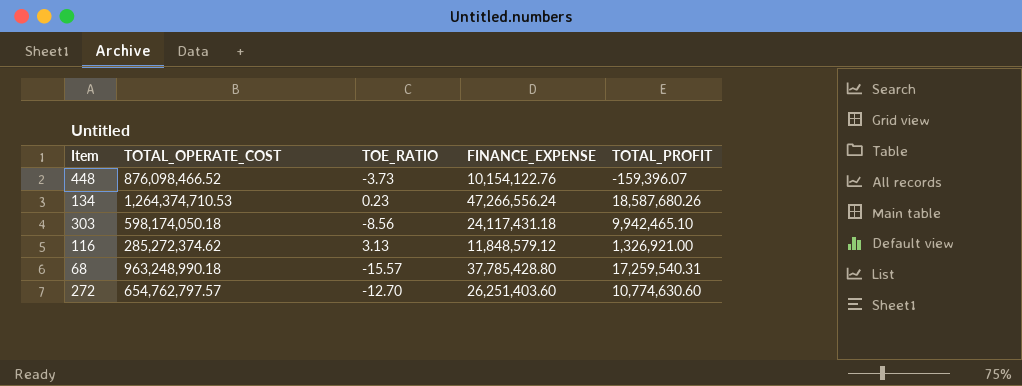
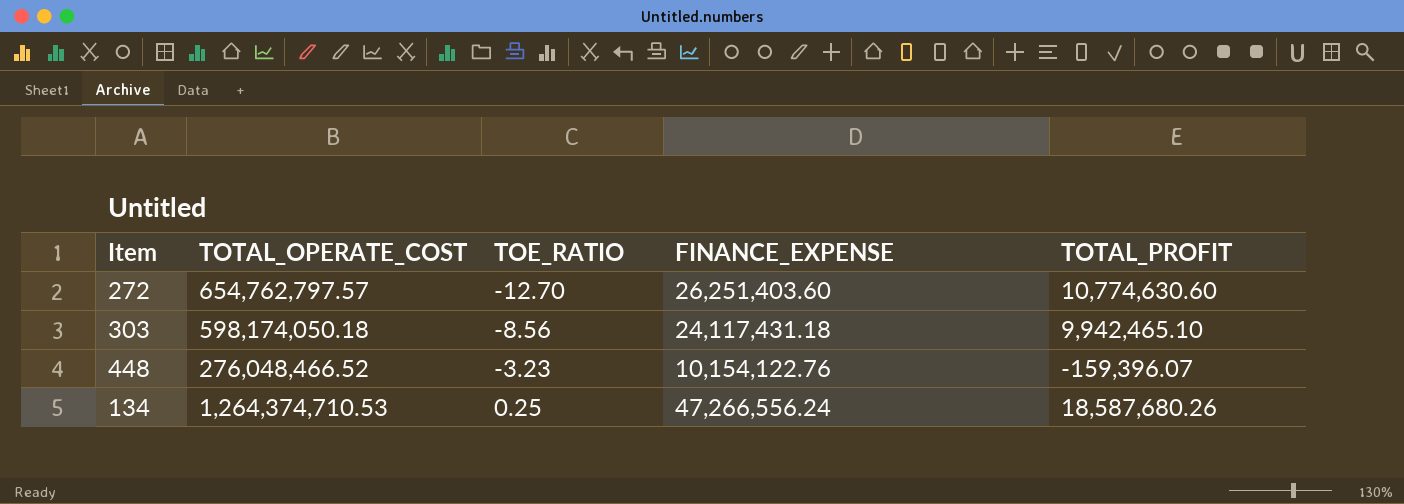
row order: none -> TOE_RATIO ascending
row 116: 285,272,374.62 | 3.13 | 11,848,579.12 | 1,326,921.00 -> none
row 68: 963,248,990.18 | -15.57 | 37,785,428.80 | 17,259,540.31 -> none
448 | TOTAL_OPERATE_COST: 876,098,466.52 -> 276,048,466.52
448 | TOE_RATIO: -3.73 -> -3.23
134 | TOE_RATIO: 0.23 -> 0.25

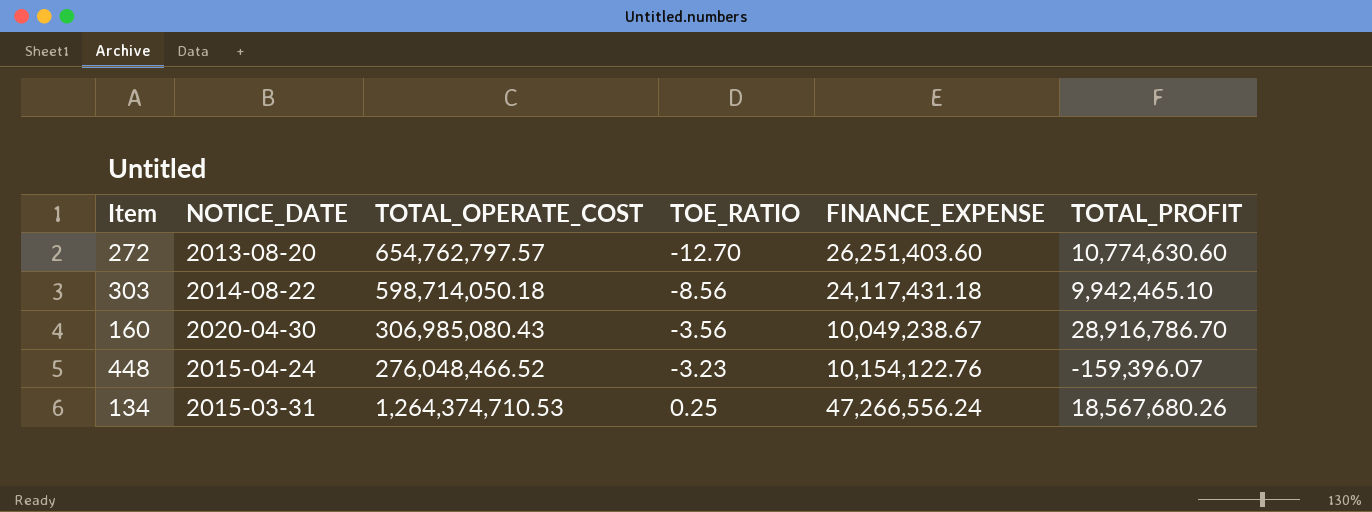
column NOTICE_DATE | position: none -> 2
303 | TOTAL_OPERATE_COST: 598,174,050.18 -> 598,714,050.18
row 160: none -> 2020-04-30 | 306,985,080.43 | -3.56 | 10,049,238.67 | 28,916,786.70
134 | TOTAL_PROFIT: 18,587,680.26 -> 18,567,680.26

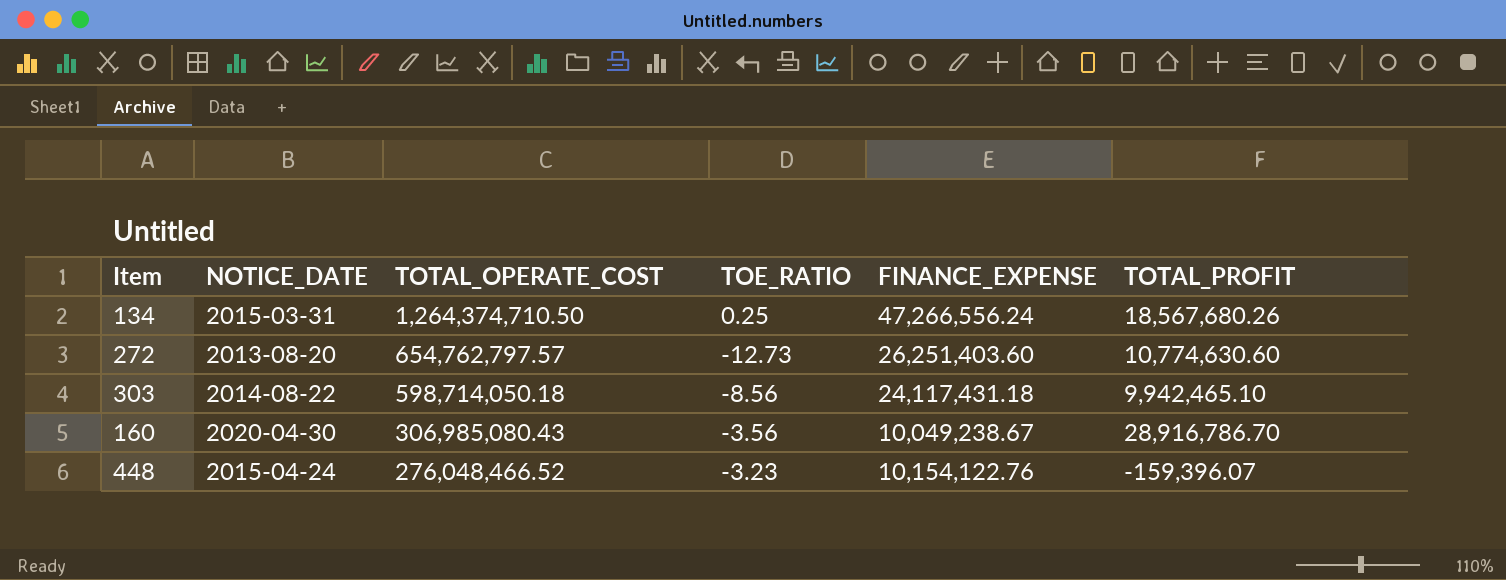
row order: TOE_RATIO ascending -> TOTAL_OPERATE_COST descending
134 | TOTAL_OPERATE_COST: 1,264,374,710.53 -> 1,264,374,710.50
272 | TOE_RATIO: -12.70 -> -12.73

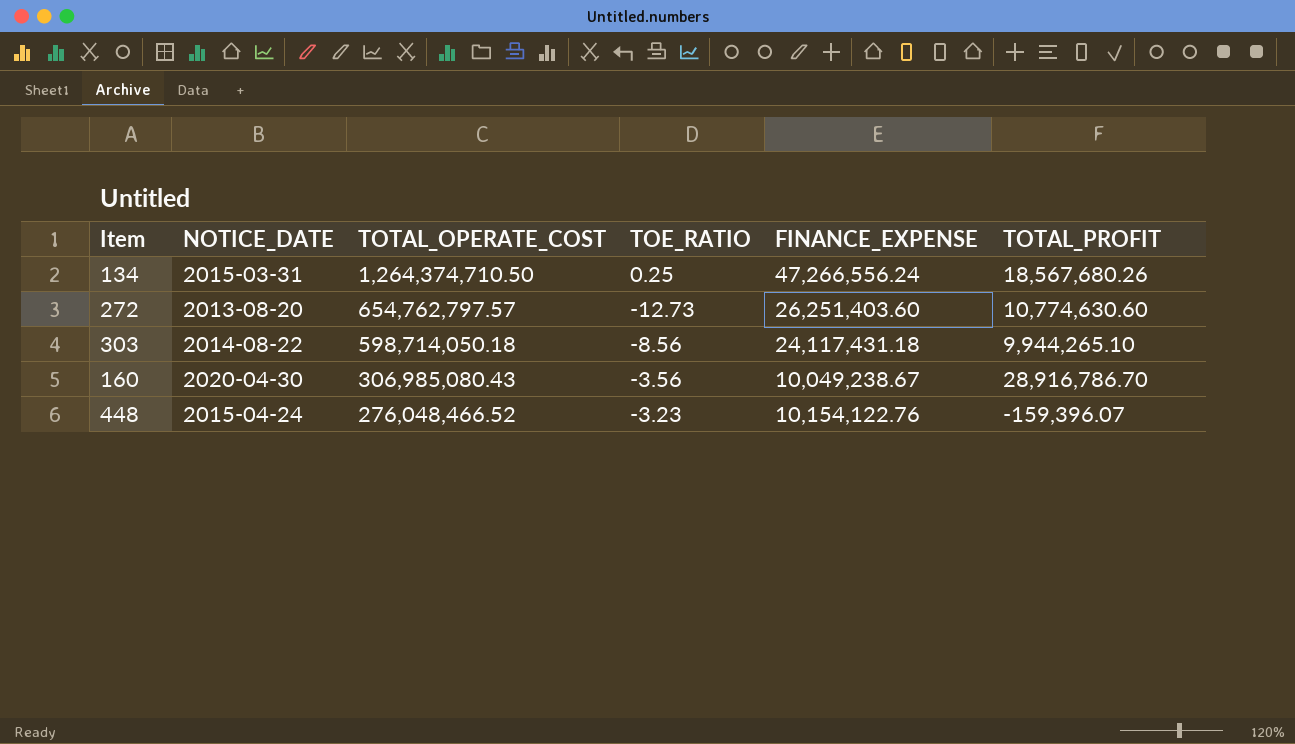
303 | TOTAL_PROFIT: 9,942,465.10 -> 9,944,265.10

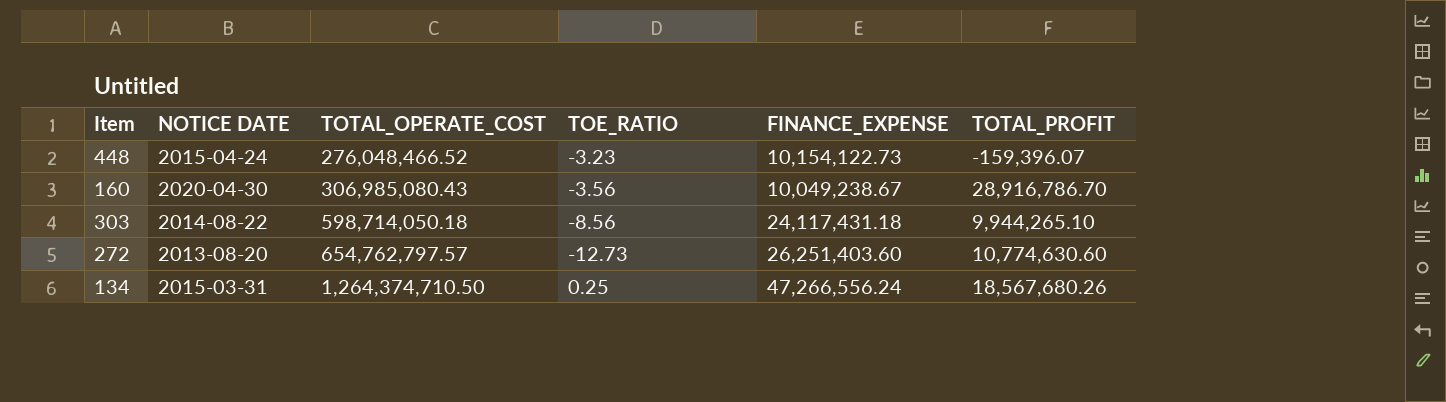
row order: TOTAL_OPERATE_COST descending -> TOTAL_OPERATE_COST ascending
column name: NOTICE_DATE -> NOTICE DATE
448 | FINANCE_EXPENSE: 10,154,122.76 -> 10,154,122.73

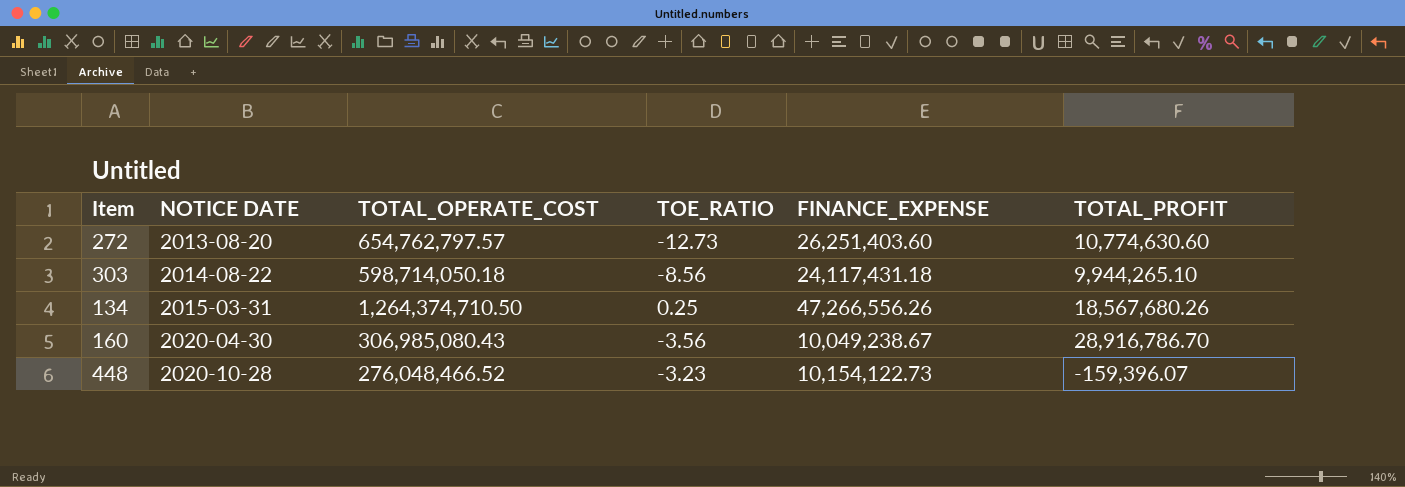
row order: TOTAL_OPERATE_COST ascending -> NOTICE DATE ascending
134 | FINANCE_EXPENSE: 47,266,556.24 -> 47,266,556.26
448 | NOTICE DATE: 2015-04-24 -> 2020-10-28

